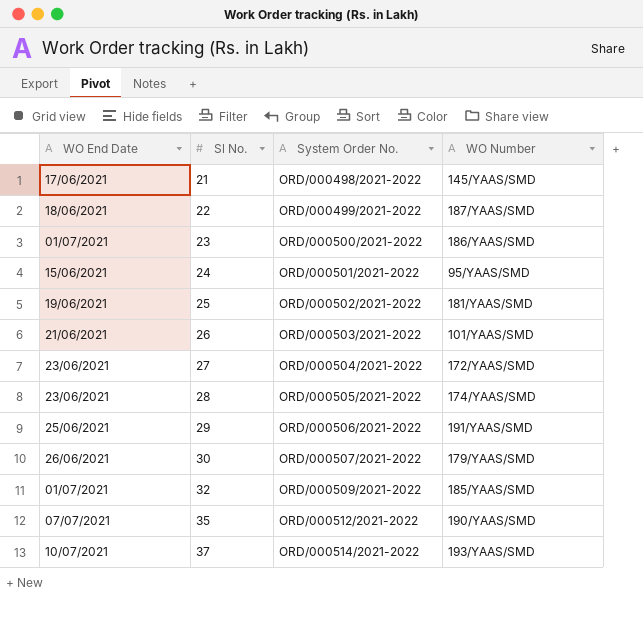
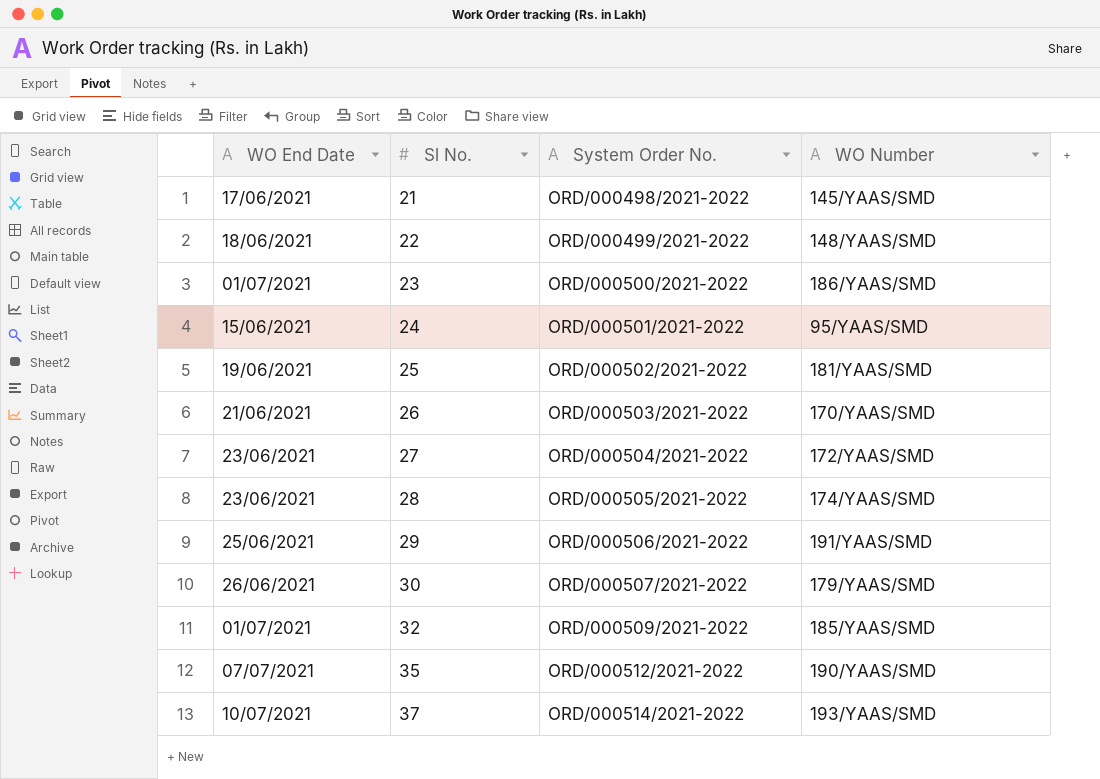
22 | WO Number: 187/YAAS/SMD -> 148/YAAS/SMD
26 | WO Number: 101/YAAS/SMD -> 170/YAAS/SMD

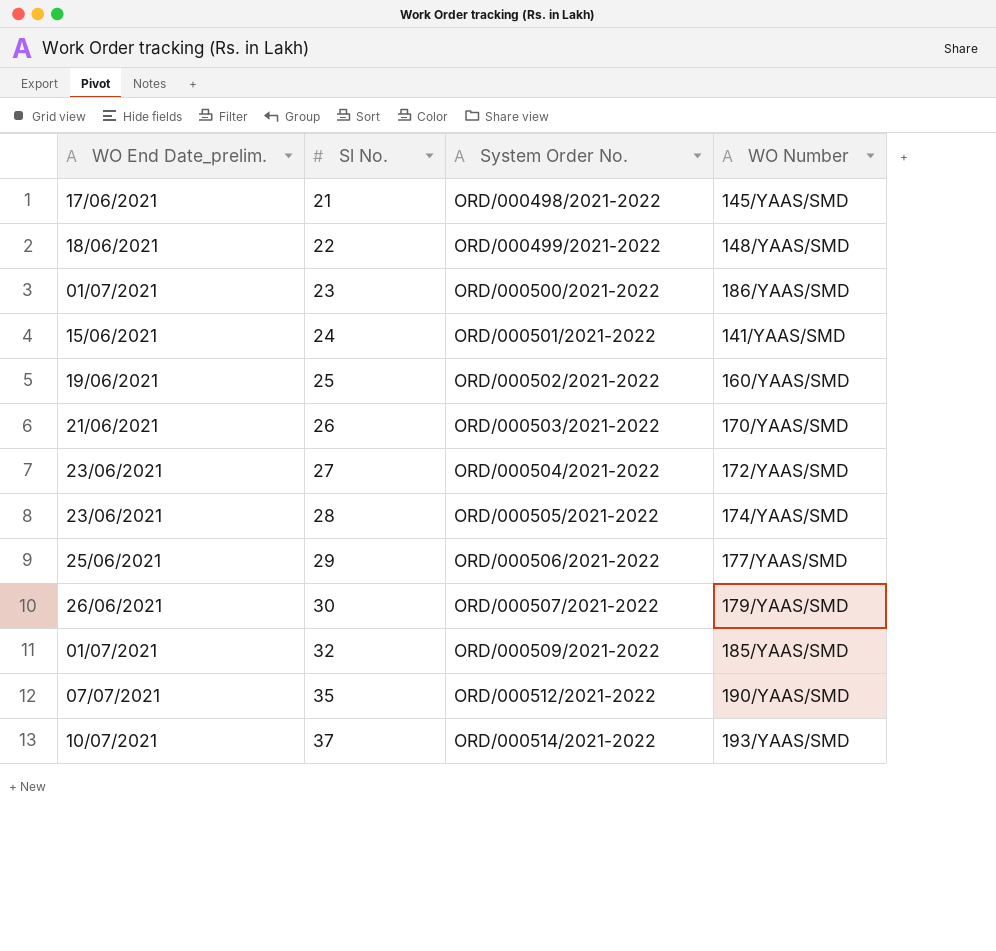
column name: WO End Date -> WO End Date_prelim.
24 | WO Number: 95/YAAS/SMD -> 141/YAAS/SMD
25 | WO Number: 181/YAAS/SMD -> 160/YAAS/SMD
29 | WO Number: 191/YAAS/SMD -> 177/YAAS/SMD

